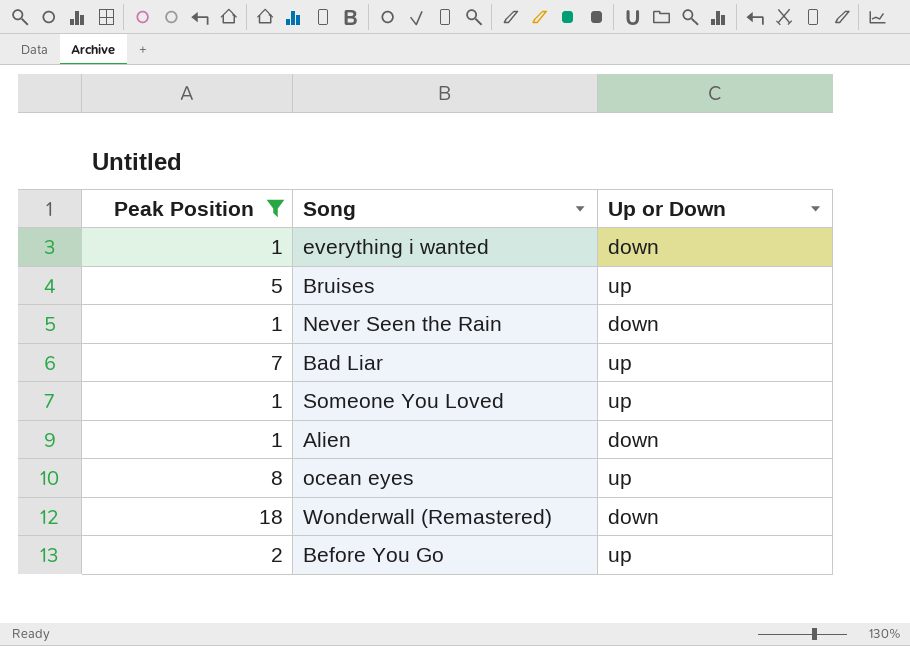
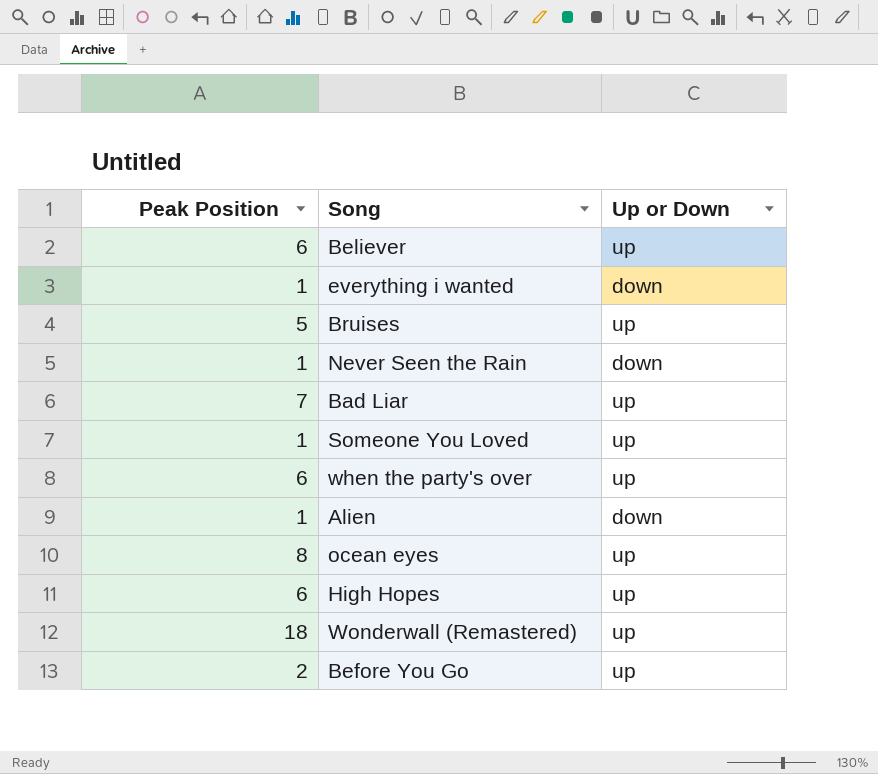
filter: Peak Position != 6 -> none
Wonderwall (Remastered) | Up or Down: down -> up

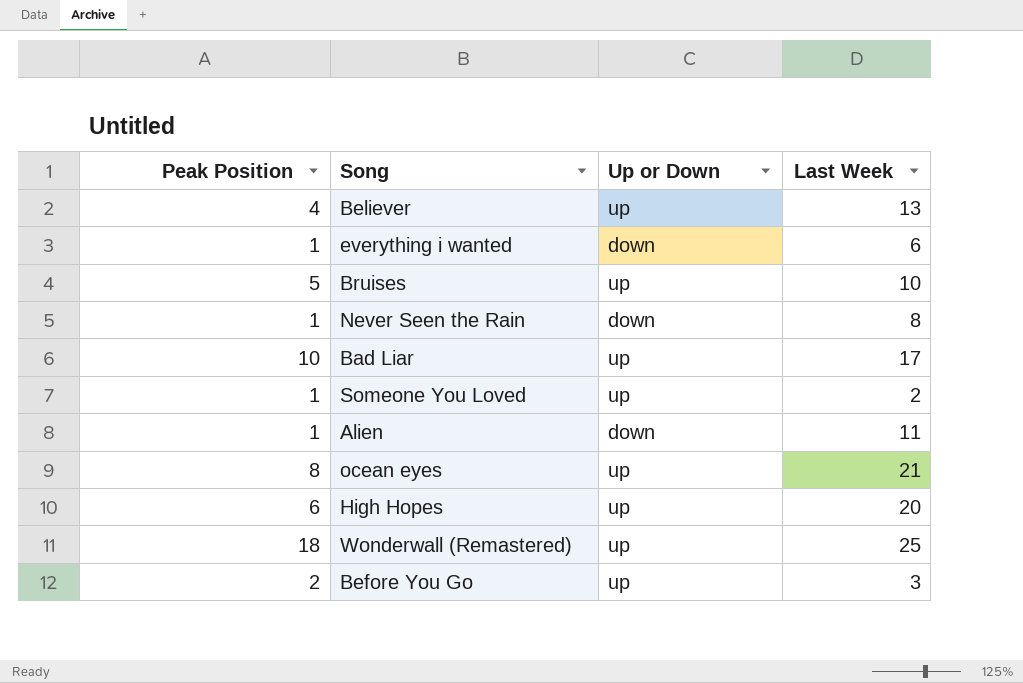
column Last Week | position: none -> 4
row when the party's over: 6 | up -> none
Believer | Peak Position: 6 -> 4
Bad Liar | Peak Position: 7 -> 10

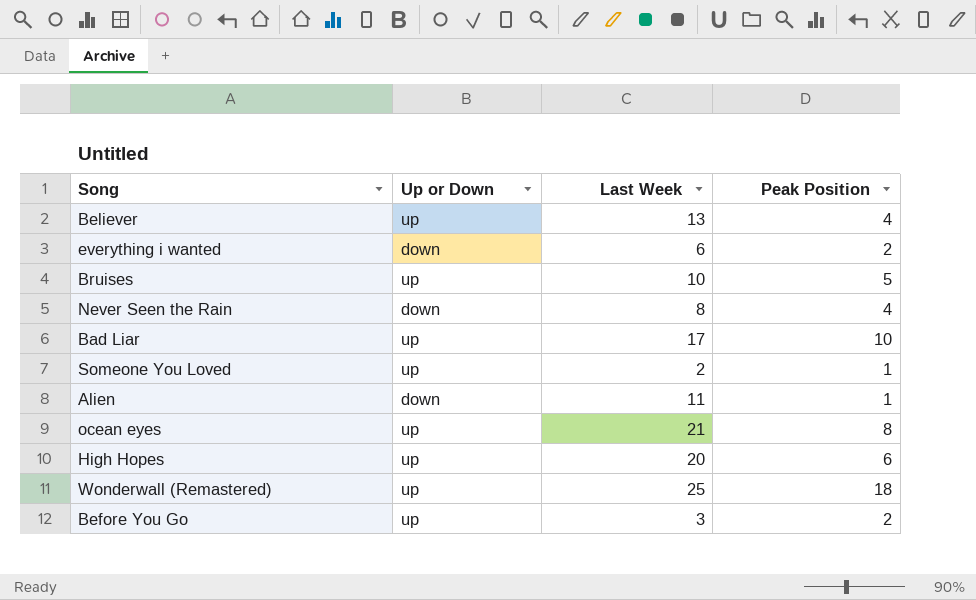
column Peak Position | position: 1 -> 4
everything i wanted | Peak Position: 1 -> 2
Never Seen the Rain | Peak Position: 1 -> 4

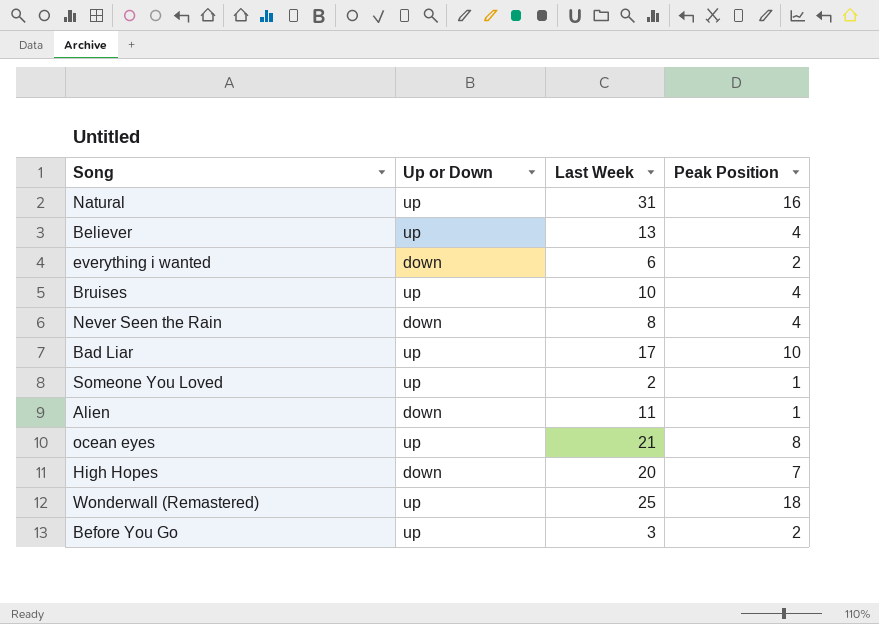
row Natural: none -> up | 31 | 16
Bruises | Peak Position: 5 -> 4
High Hopes | Up or Down: up -> down
High Hopes | Peak Position: 6 -> 7

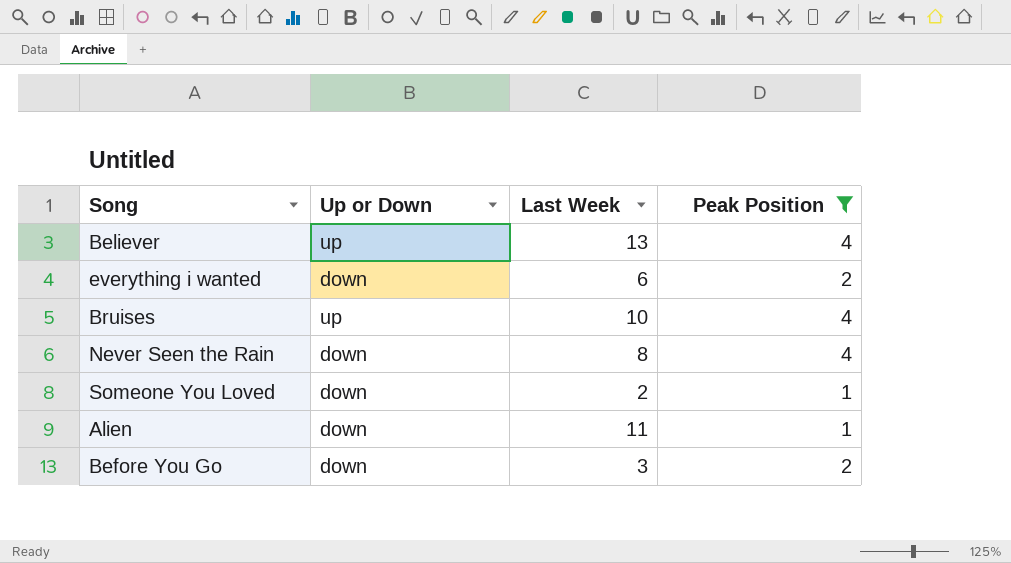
filter: none -> Peak Position <= 4
Someone You Loved | Up or Down: up -> down
Before You Go | Up or Down: up -> down

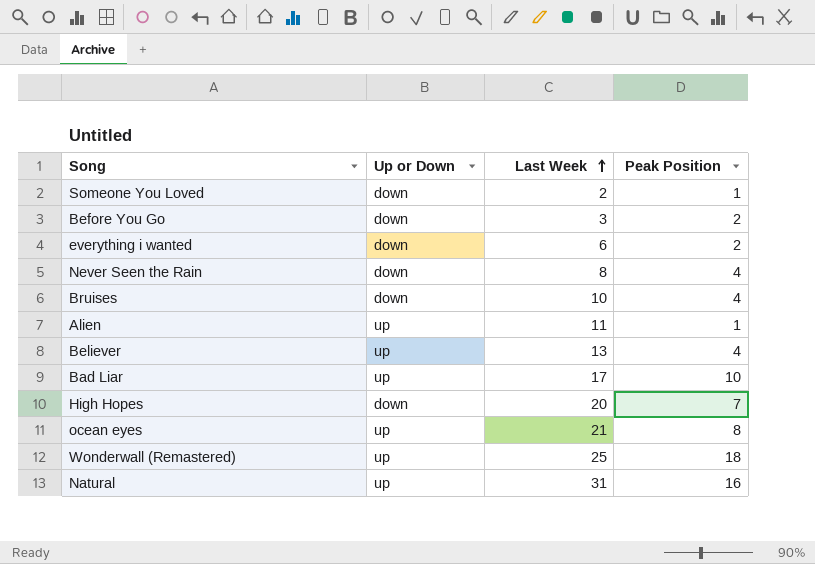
filter: Peak Position <= 4 -> none
row order: none -> Last Week ascending
Bruises | Up or Down: up -> down
Alien | Up or Down: down -> up

